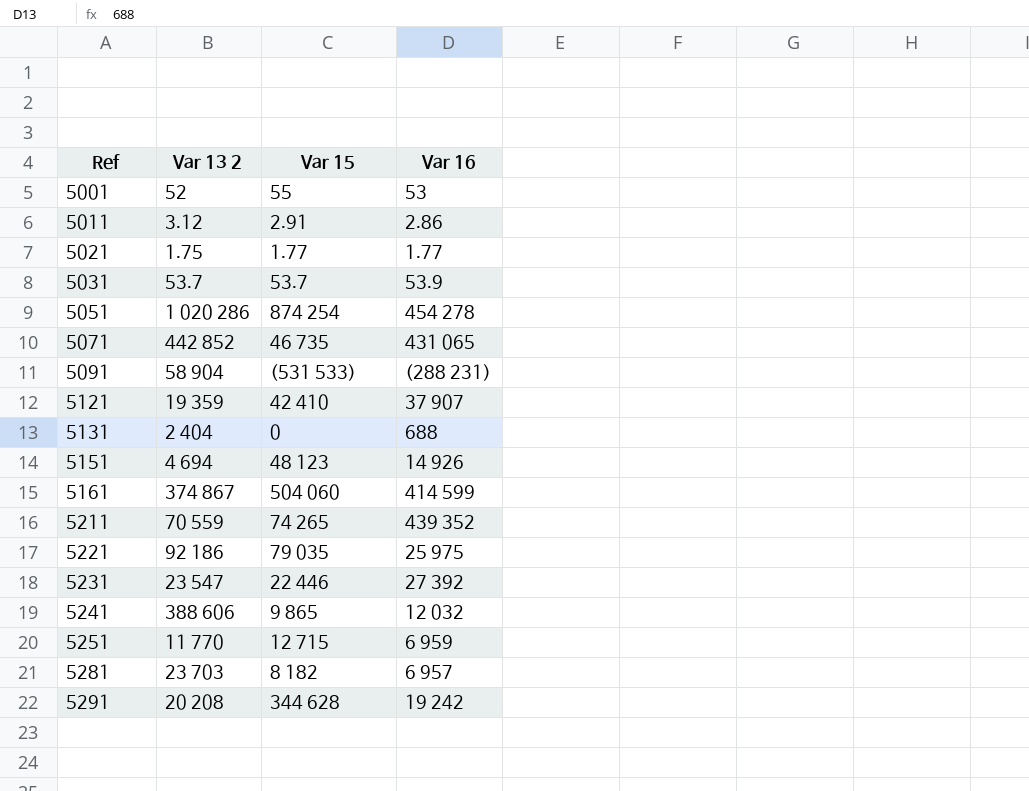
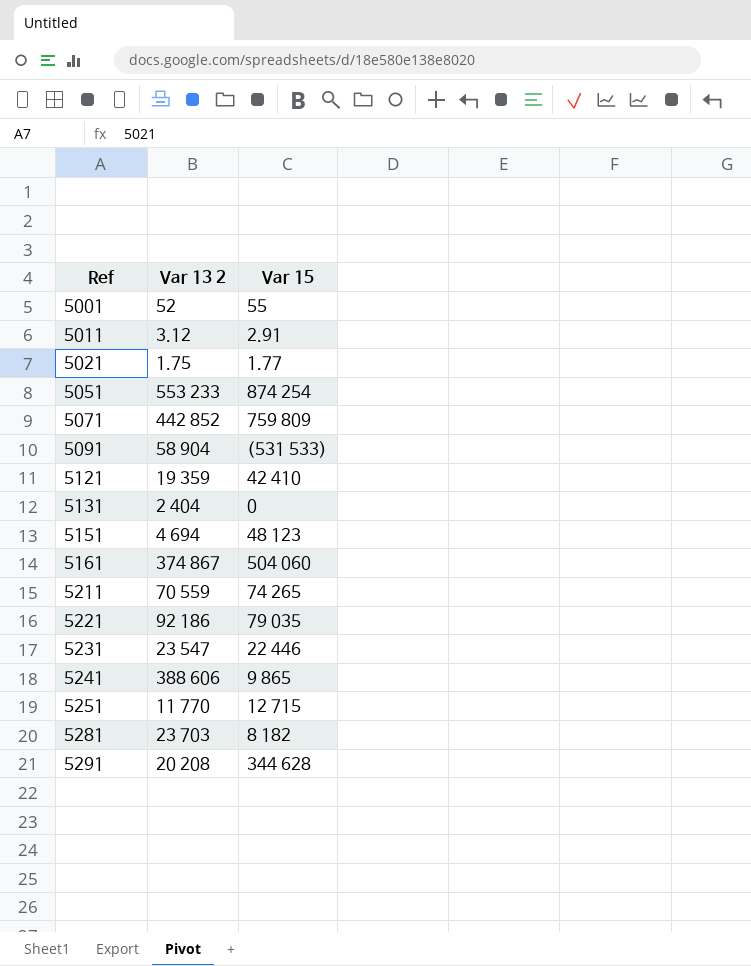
column Var 16 | position: 4 -> none
row 5031: 53.7 | 53.7 | 53.9 -> none
5051 | Var 13 2: 1 020 286 -> 553 233
5071 | Var 15: 46 735 -> 759 809

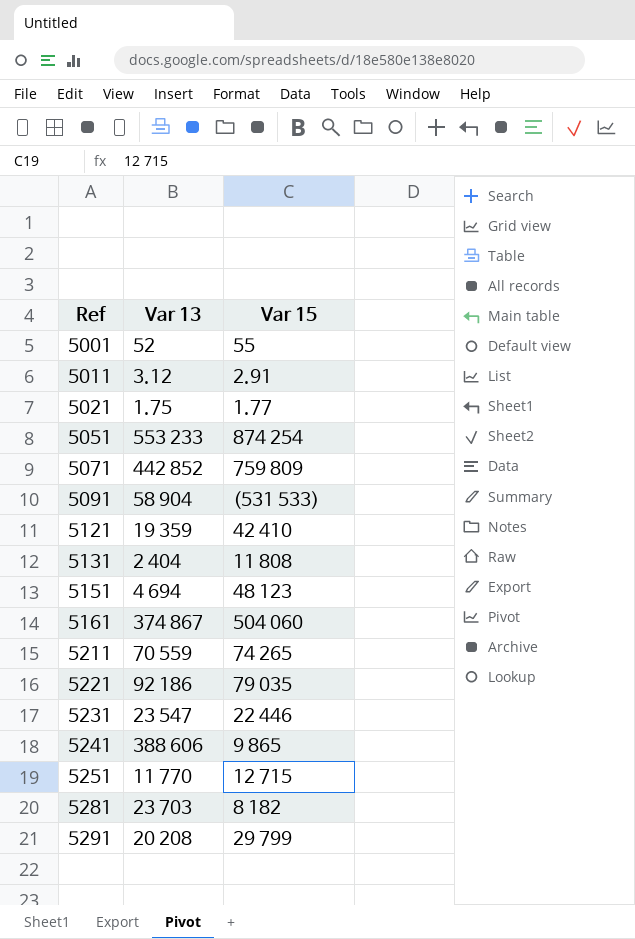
column name: Var 13 2 -> Var 13
5131 | Var 15: 0 -> 11 808
5291 | Var 15: 344 628 -> 29 799

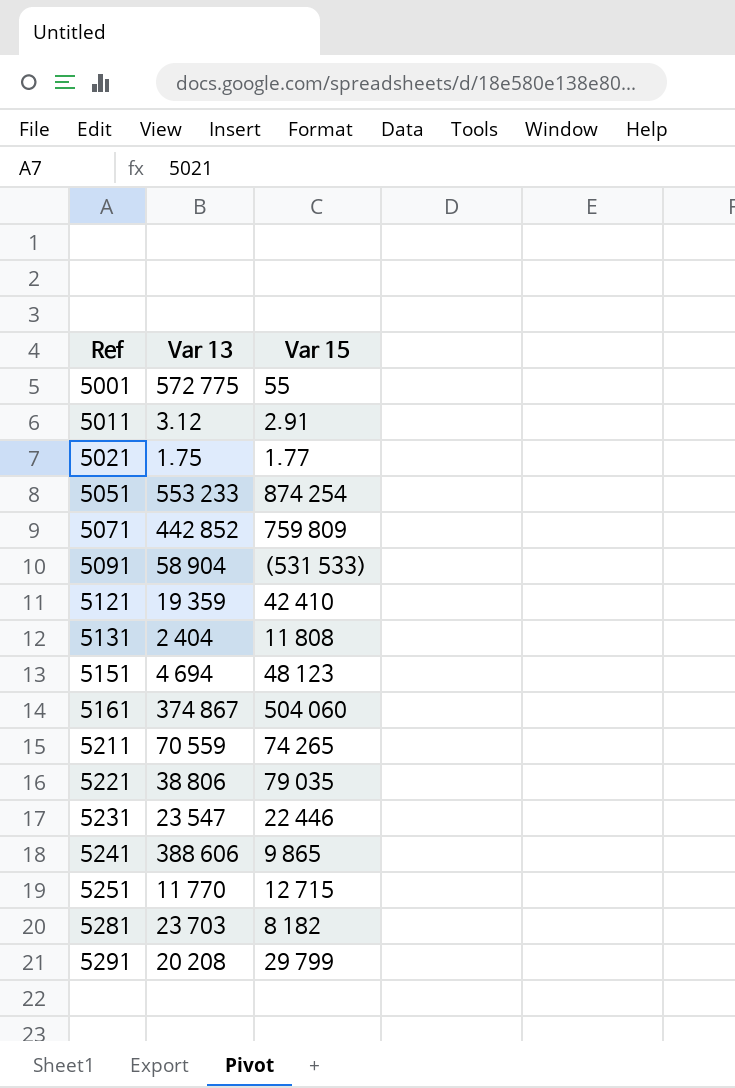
5001 | Var 13: 52 -> 572 775
5221 | Var 13: 92 186 -> 38 806

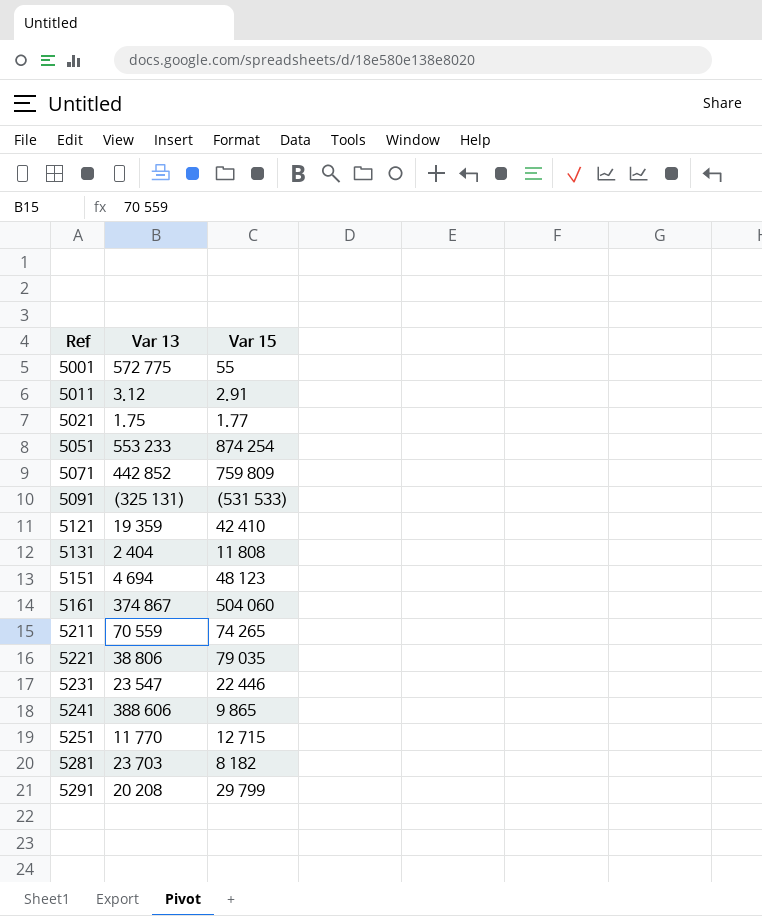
5091 | Var 13: 58 904 -> (325 131)

